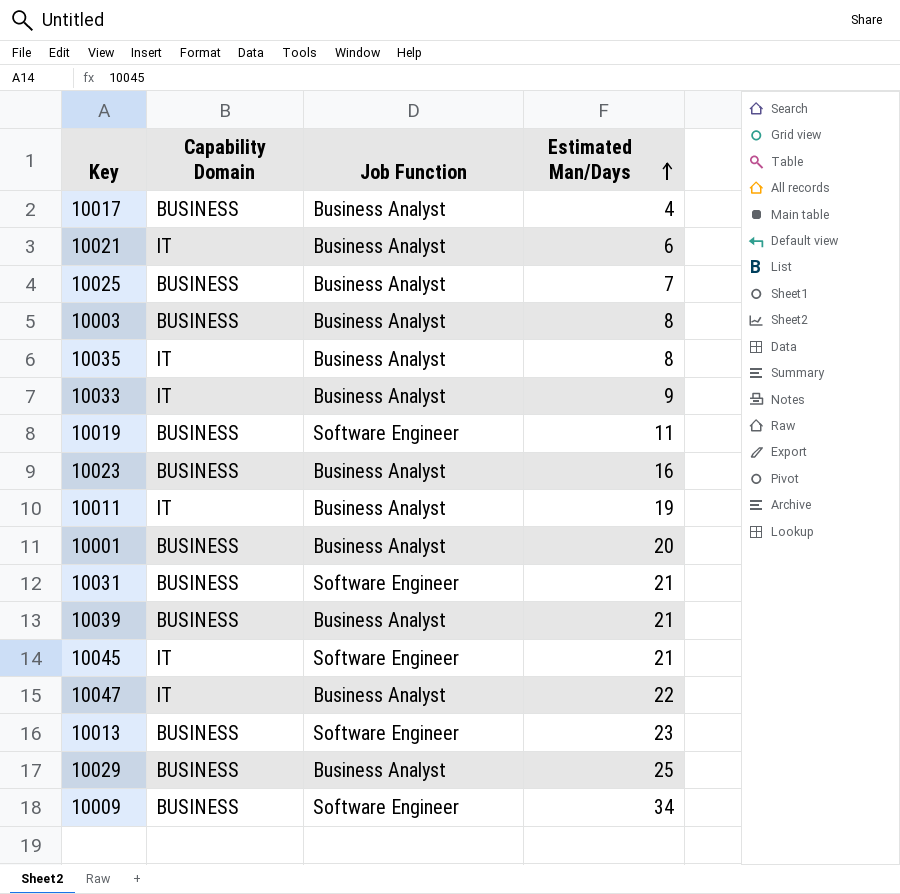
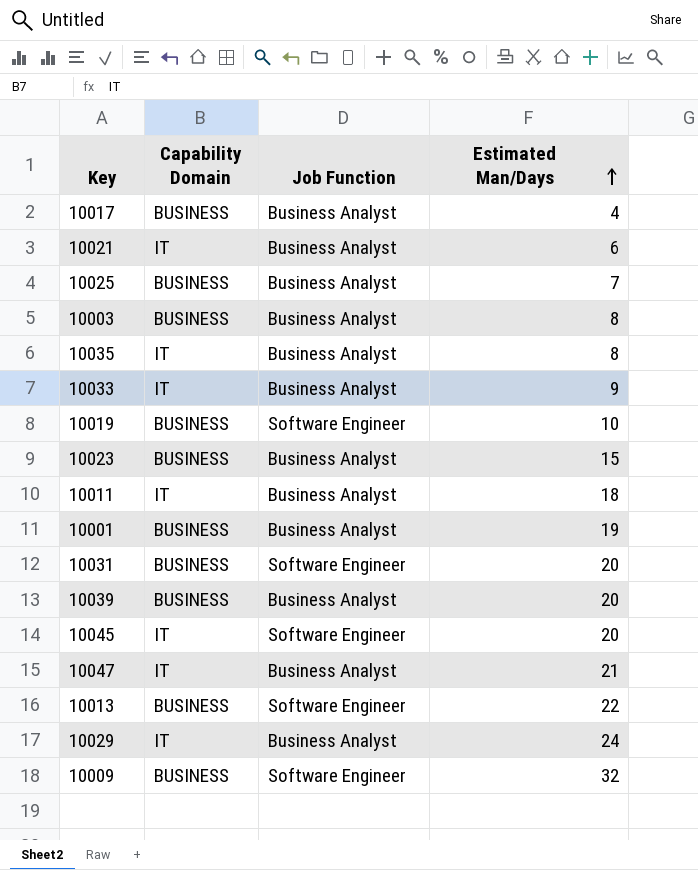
10019 | Estimated Man/Days: 11 -> 10
10023 | Estimated Man/Days: 16 -> 15
10011 | Estimated Man/Days: 19 -> 18
10001 | Estimated Man/Days: 20 -> 19
10031 | Estimated Man/Days: 21 -> 20
10039 | Estimated Man/Days: 21 -> 20
10045 | Estimated Man/Days: 21 -> 20
10047 | Estimated Man/Days: 22 -> 21
10013 | Estimated Man/Days: 23 -> 22
10029 | Capability Domain: BUSINESS -> IT
10029 | Estimated Man/Days: 25 -> 24
10009 | Estimated Man/Days: 34 -> 32

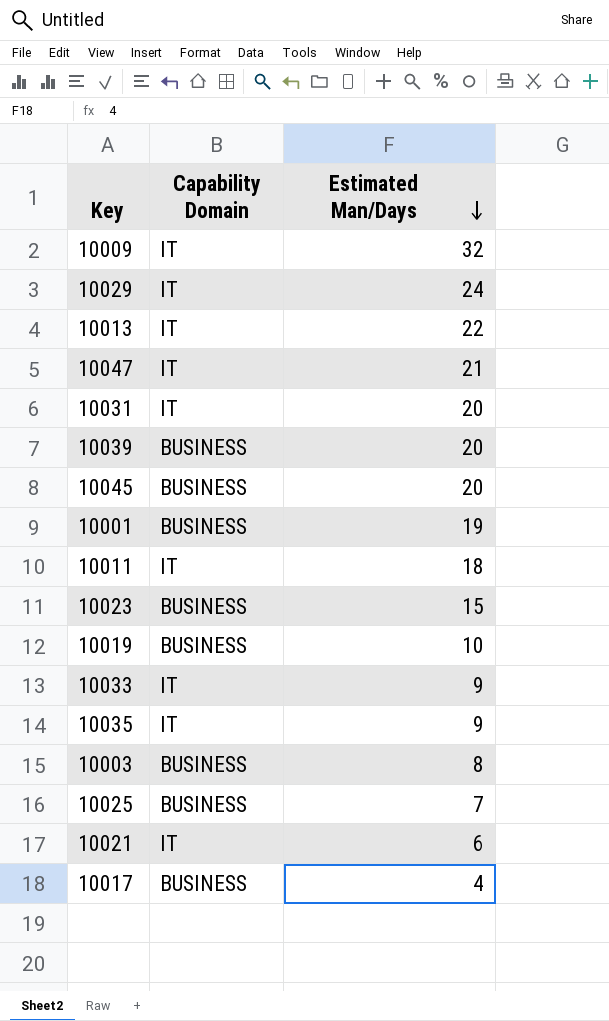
row order: Estimated Man/Days ascending -> Estimated Man/Days descending
column Job Function | position: 3 -> none
10009 | Capability Domain: BUSINESS -> IT
10013 | Capability Domain: BUSINESS -> IT
10031 | Capability Domain: BUSINESS -> IT
10045 | Capability Domain: IT -> BUSINESS
10035 | Estimated Man/Days: 8 -> 9

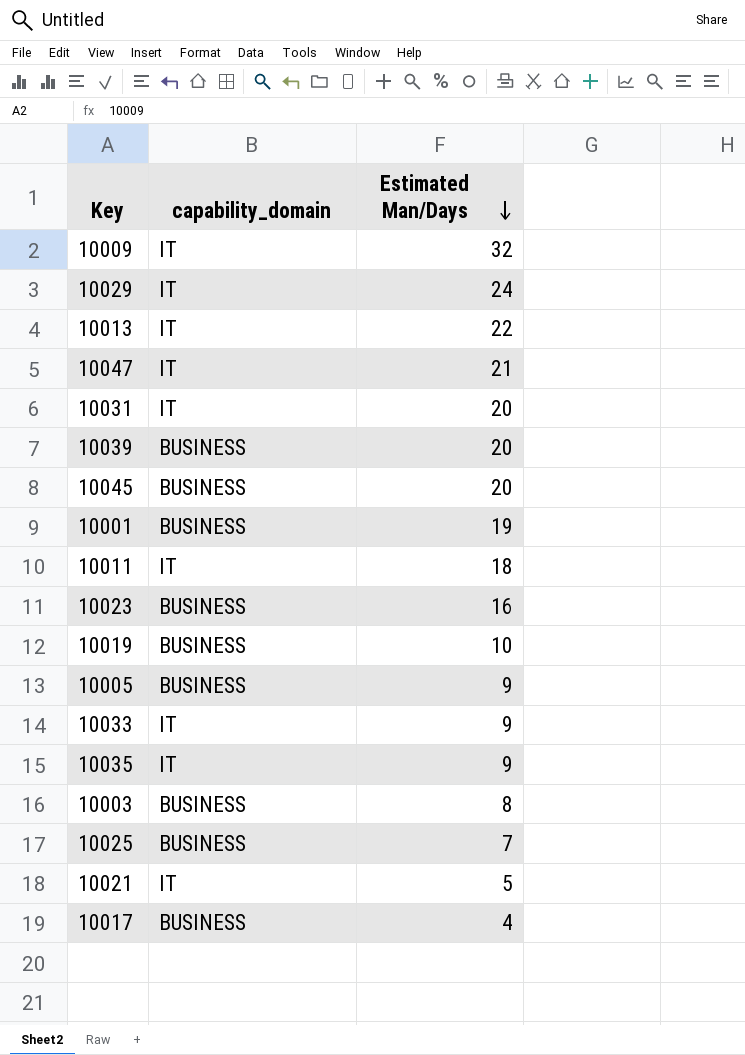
column name: Capability Domain -> capability_domain
10023 | Estimated Man/Days: 15 -> 16
row 10005: none -> BUSINESS | 9
10021 | Estimated Man/Days: 6 -> 5

